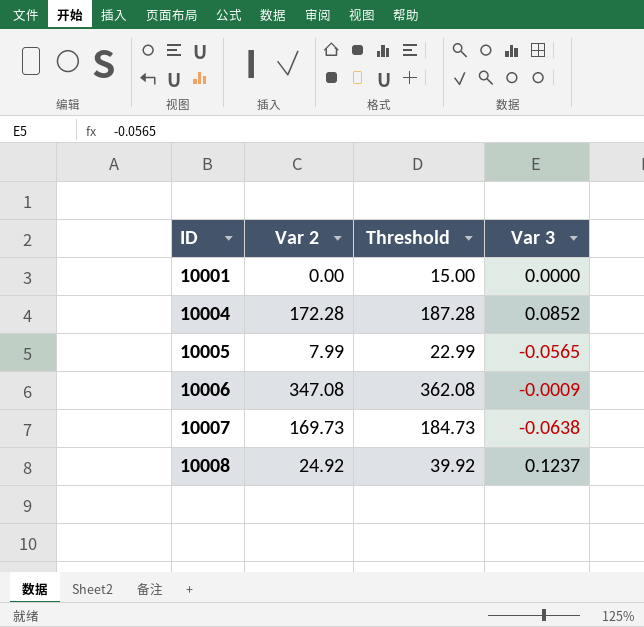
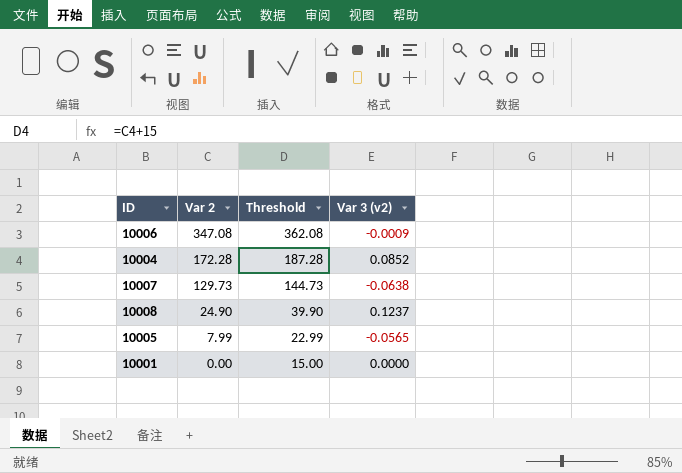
row order: ID ascending -> Var 2 descending
column name: Var 3 -> Var 3 (v2)
10007 | Var 2: 169.73 -> 129.73
10007 | Threshold: 184.73 -> 144.73
10008 | Var 2: 24.92 -> 24.90
10008 | Threshold: 39.92 -> 39.90

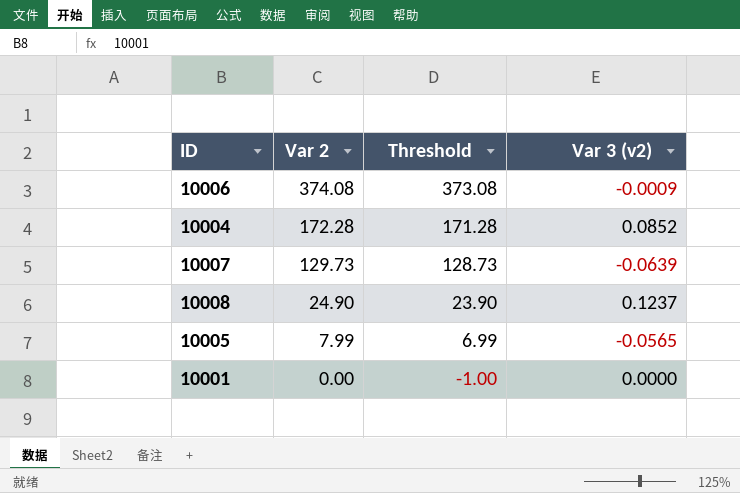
column Threshold | formula: [Var 2] + 15 -> [Var 2] - 1
10006 | Var 2: 347.08 -> 374.08
10007 | Var 3 (v2): -0.0638 -> -0.0639

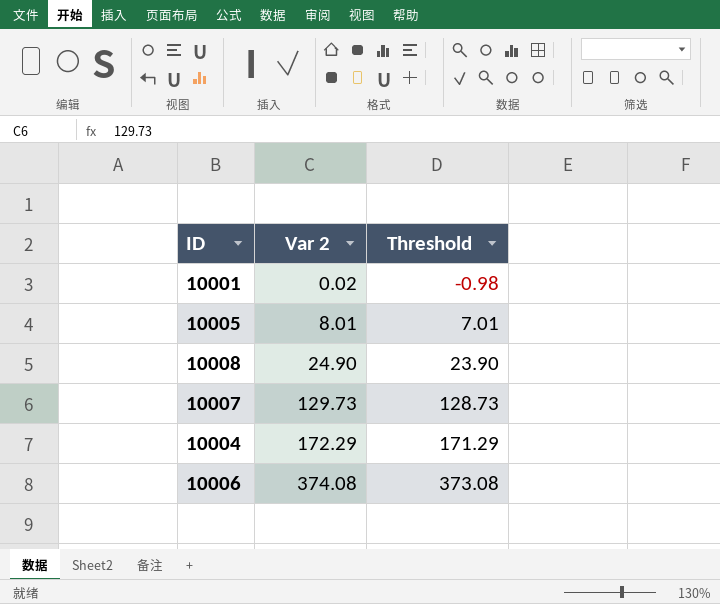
row order: Var 2 descending -> Var 2 ascending
column Var 3 (v2) | position: 4 -> none
10001 | Var 2: 0.00 -> 0.02
10001 | Threshold: -1.00 -> -0.98
10005 | Var 2: 7.99 -> 8.01
10005 | Threshold: 6.99 -> 7.01
10004 | Var 2: 172.28 -> 172.29
10004 | Threshold: 171.28 -> 171.29

